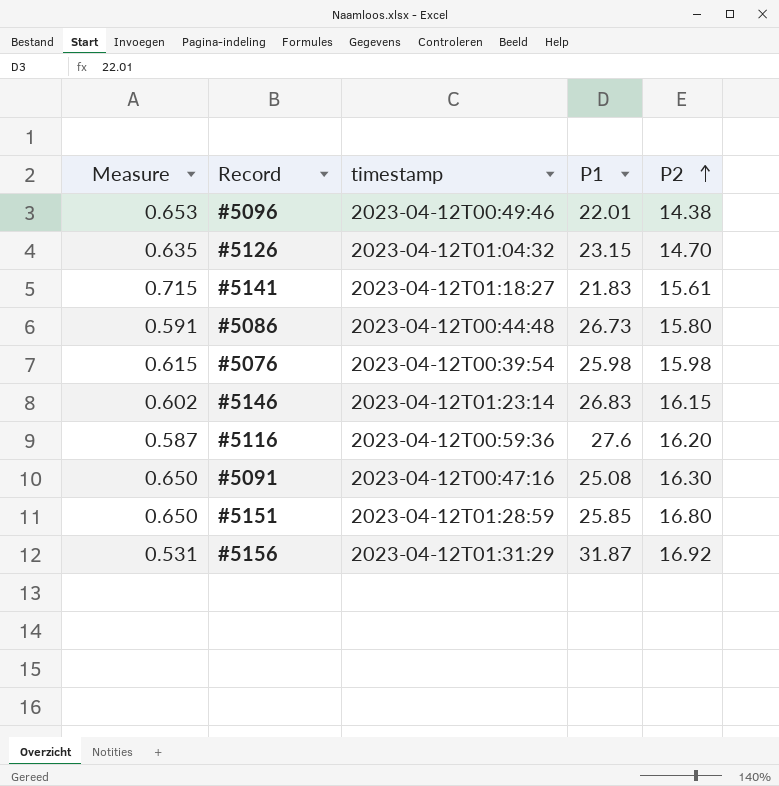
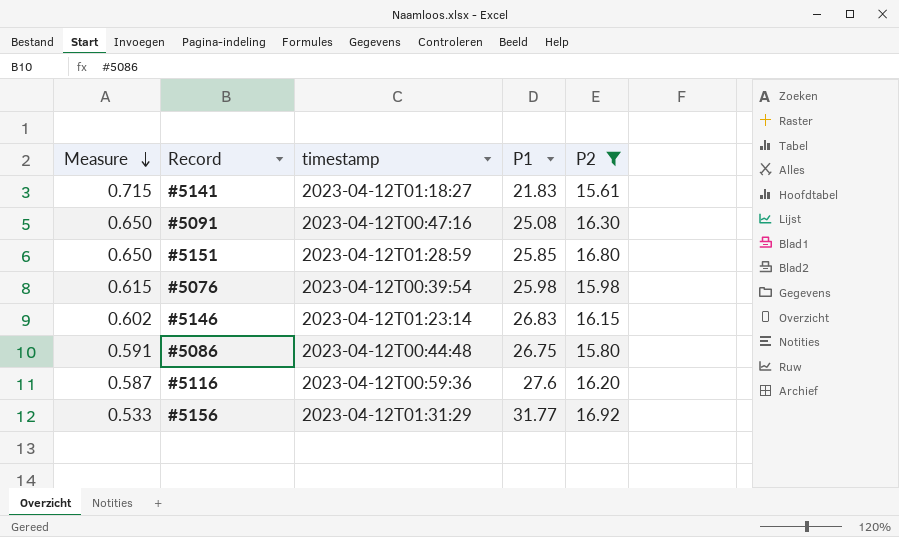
filter: none -> P2 >= 15.61
row order: P2 ascending -> Measure descending
#5086 | P1: 26.73 -> 26.75
#5156 | Measure: 0.531 -> 0.533
#5156 | P1: 31.87 -> 31.77

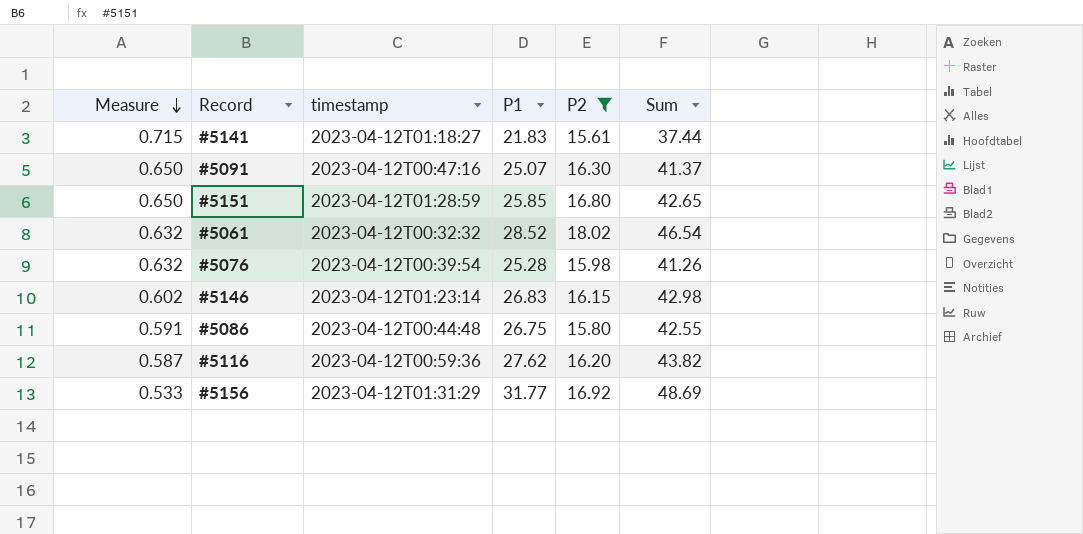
column Sum | formula: none -> [P1] + [P2]
#5091 | P1: 25.08 -> 25.07
row #5061: none -> 0.632 | 2023-04-12T00:32:32 | 28.52 | 18.02 | 46.54
#5076 | Measure: 0.615 -> 0.632
#5076 | P1: 25.98 -> 25.28
#5116 | P1: 27.6 -> 27.62

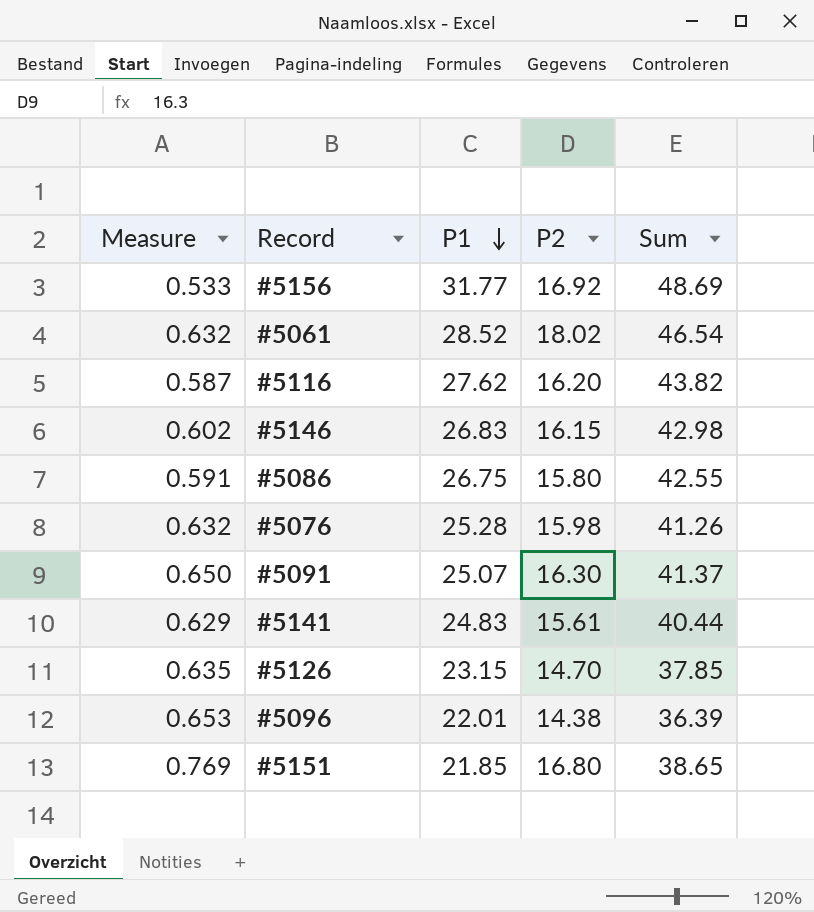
filter: P2 >= 15.61 -> none
row order: Measure descending -> P1 descending
column timestamp | position: 3 -> none
#5141 | Measure: 0.715 -> 0.629
#5141 | P1: 21.83 -> 24.83
#5141 | Sum: 37.44 -> 40.44
#5151 | Measure: 0.650 -> 0.769
#5151 | P1: 25.85 -> 21.85
#5151 | Sum: 42.65 -> 38.65

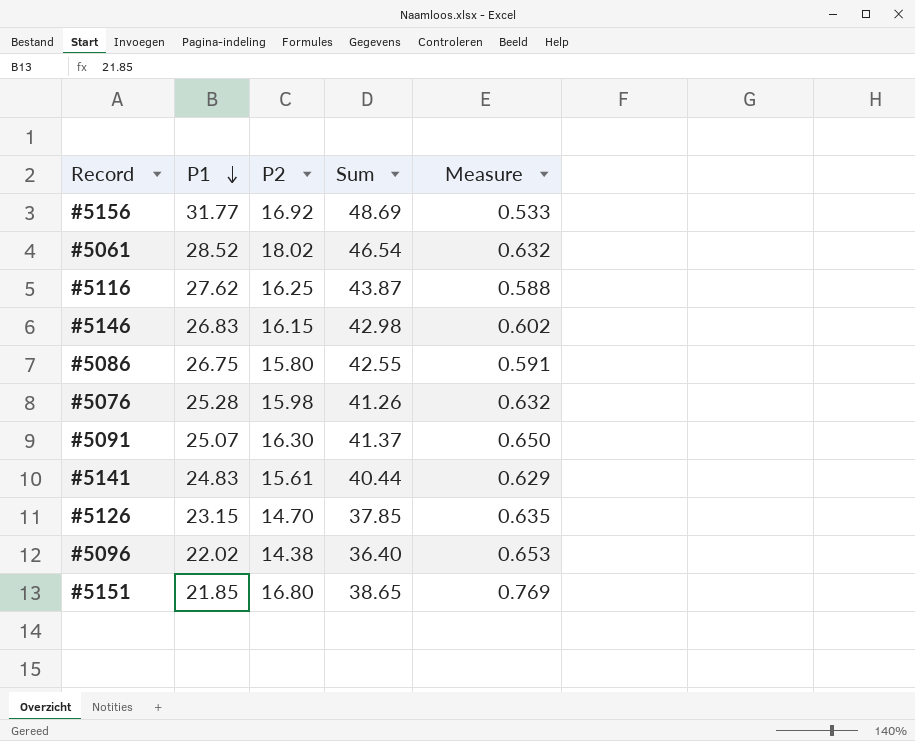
column Measure | position: 1 -> 5
#5116 | P2: 16.20 -> 16.25
#5116 | Sum: 43.82 -> 43.87
#5116 | Measure: 0.587 -> 0.588
#5096 | P1: 22.01 -> 22.02
#5096 | Sum: 36.39 -> 36.40

